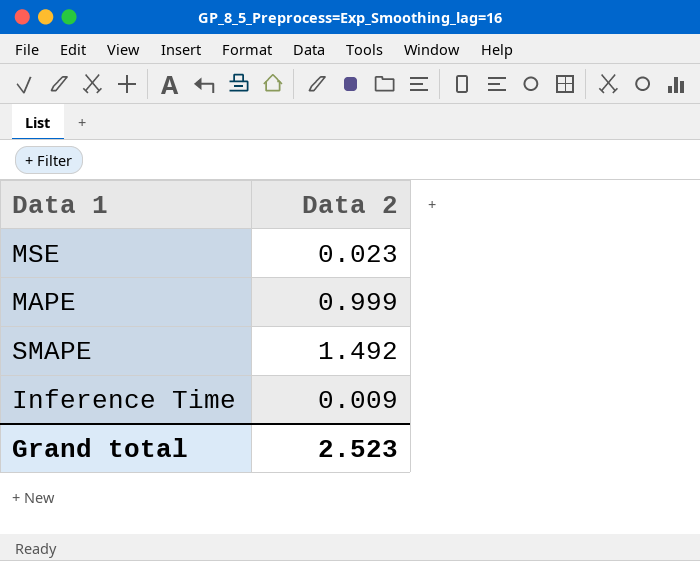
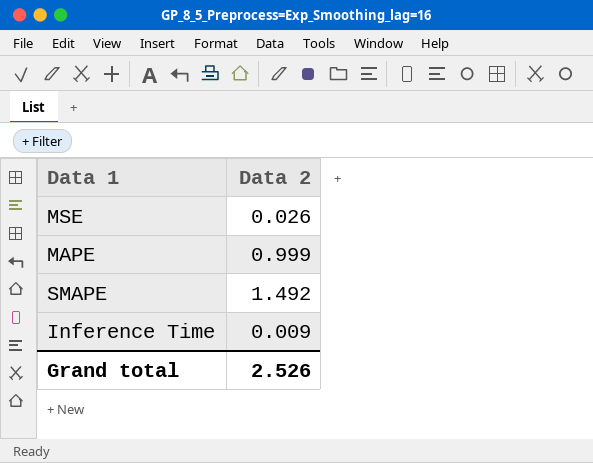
MSE | Data 2: 0.023 -> 0.026
Grand total | Data 2: 2.523 -> 2.526

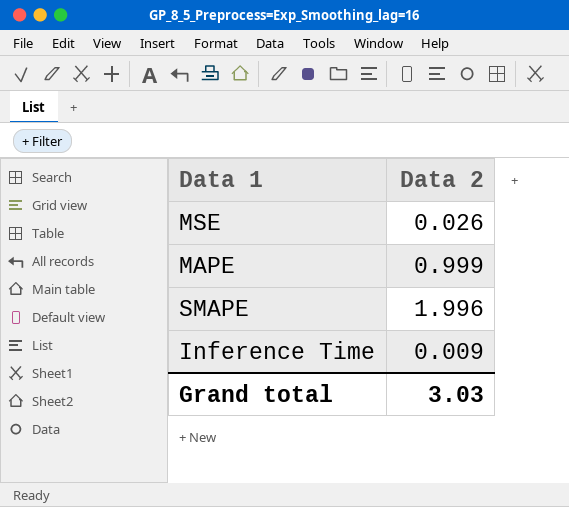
SMAPE | Data 2: 1.492 -> 1.996
Grand total | Data 2: 2.526 -> 3.03

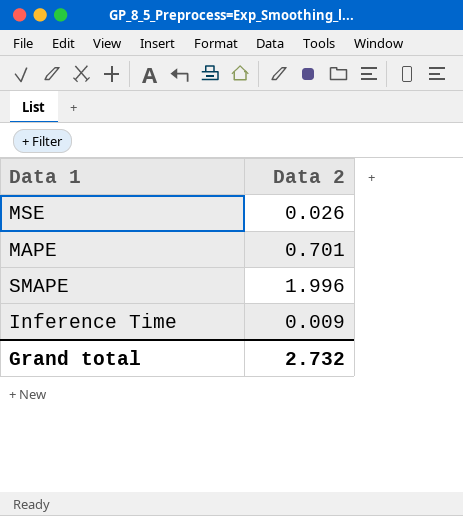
MAPE | Data 2: 0.999 -> 0.701
Grand total | Data 2: 3.03 -> 2.732

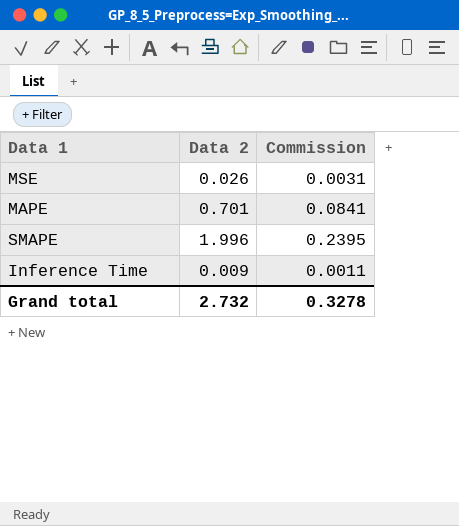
column Commission | formula: none -> [Data 2] * 0.12

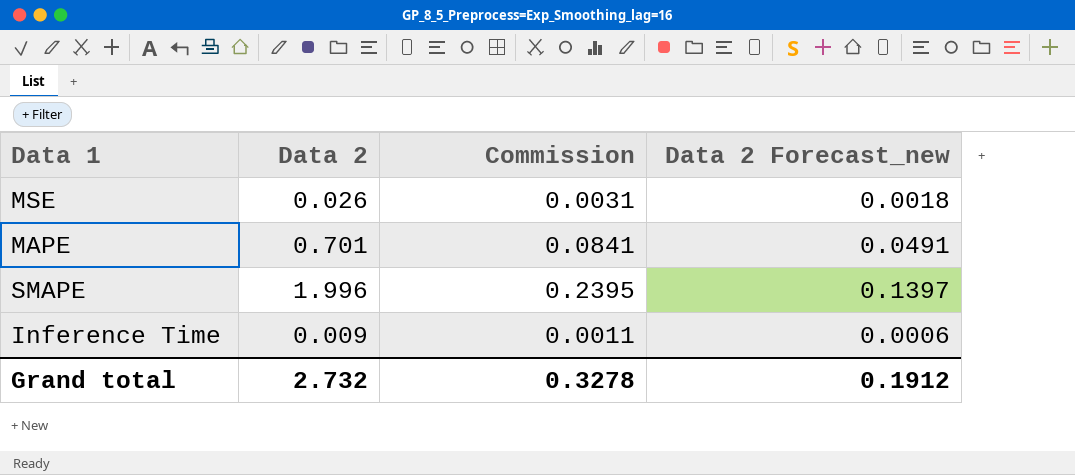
column Data 2 Forecast_new | formula: none -> [Data 2] * 0.07

